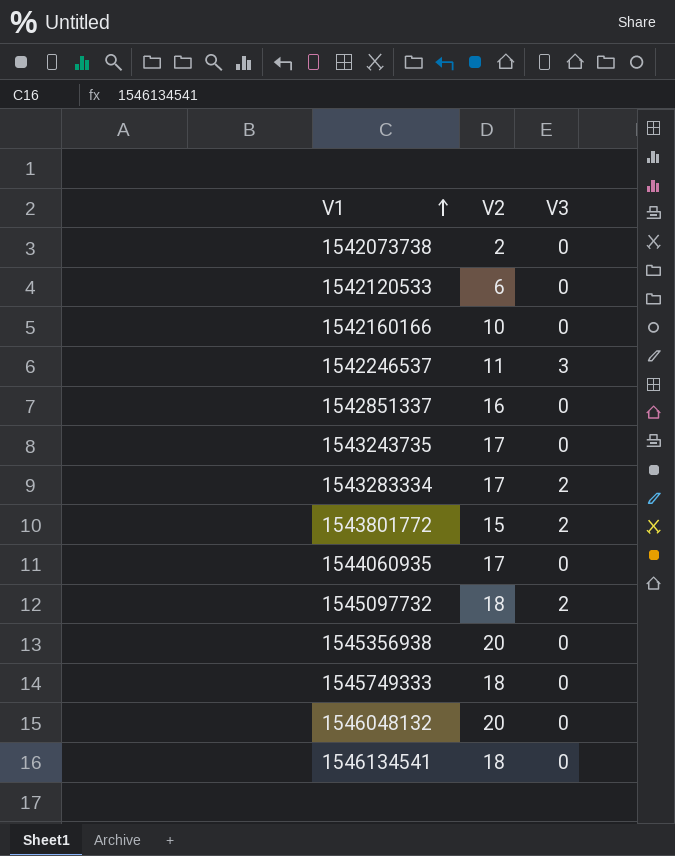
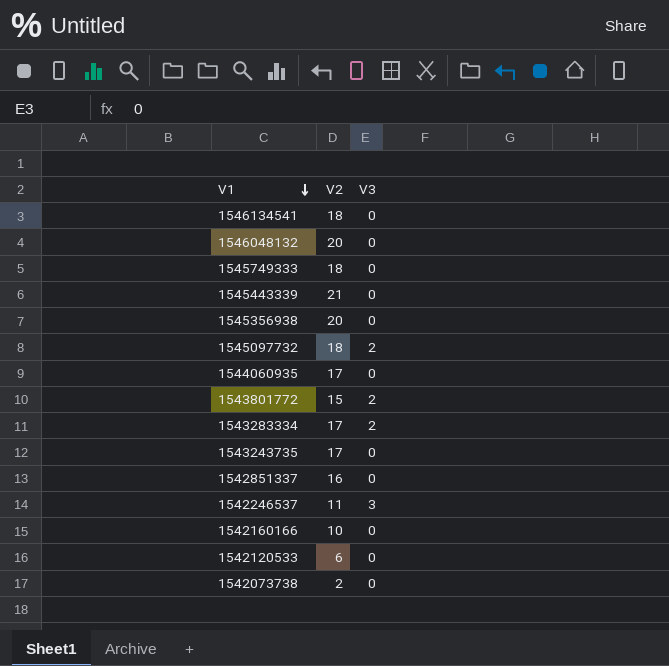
row order: V1 ascending -> V1 descending
row 1545443339: none -> 21 | 0

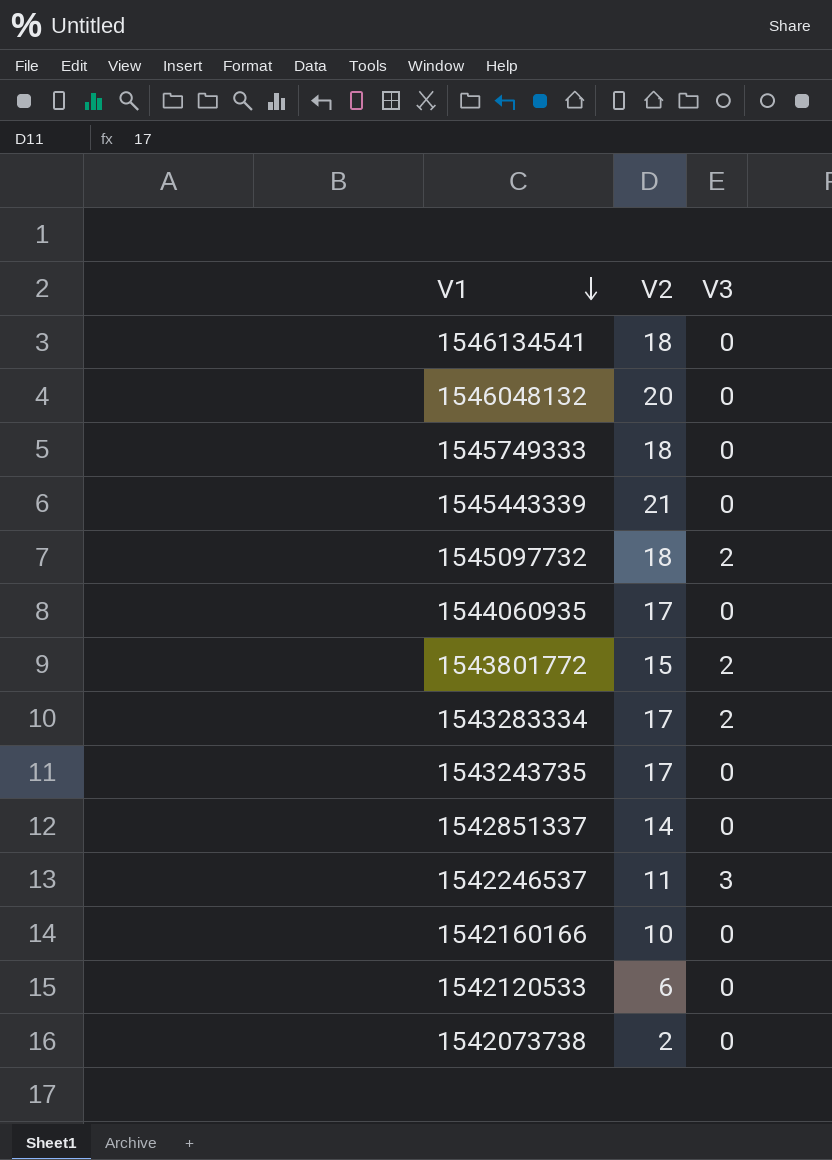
row 1545356938: 20 | 0 -> none
1542851337 | V2: 16 -> 14

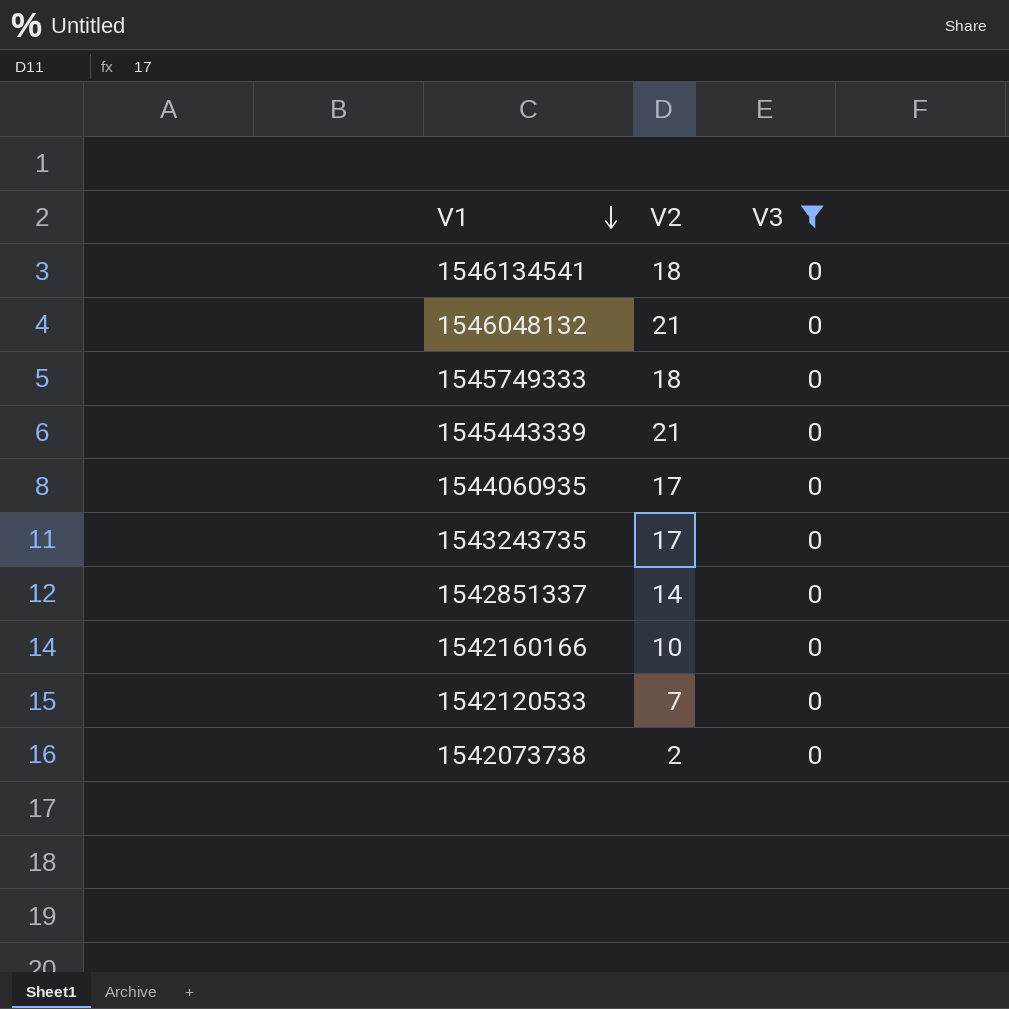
filter: none -> V3 = 0
1546048132 | V2: 20 -> 21
1542120533 | V2: 6 -> 7

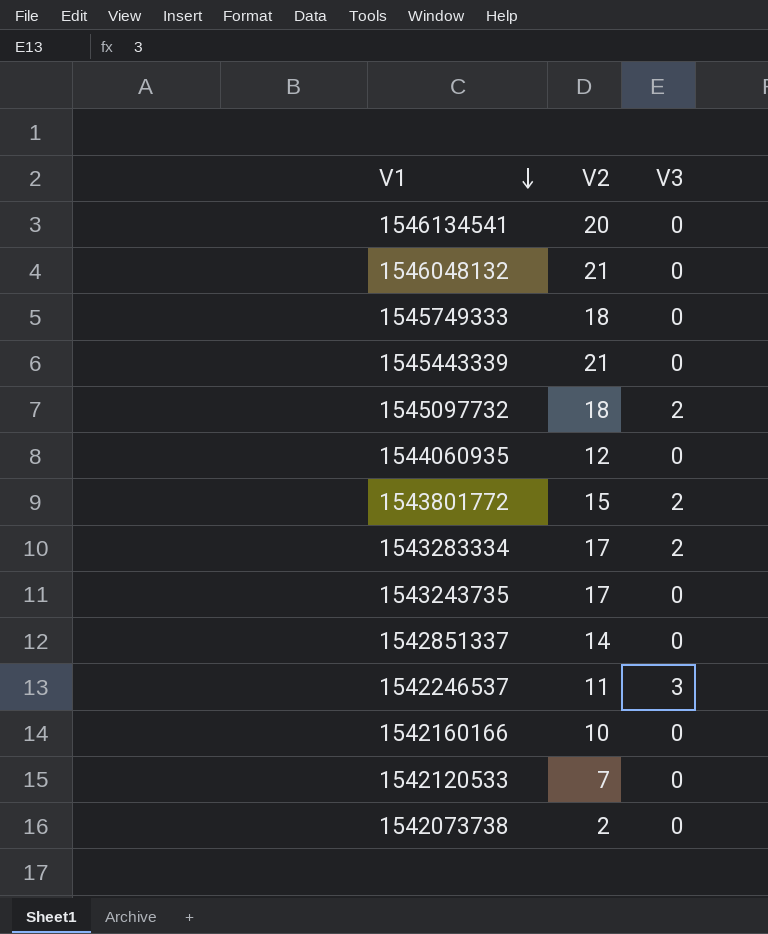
filter: V3 = 0 -> none
1546134541 | V2: 18 -> 20
1544060935 | V2: 17 -> 12

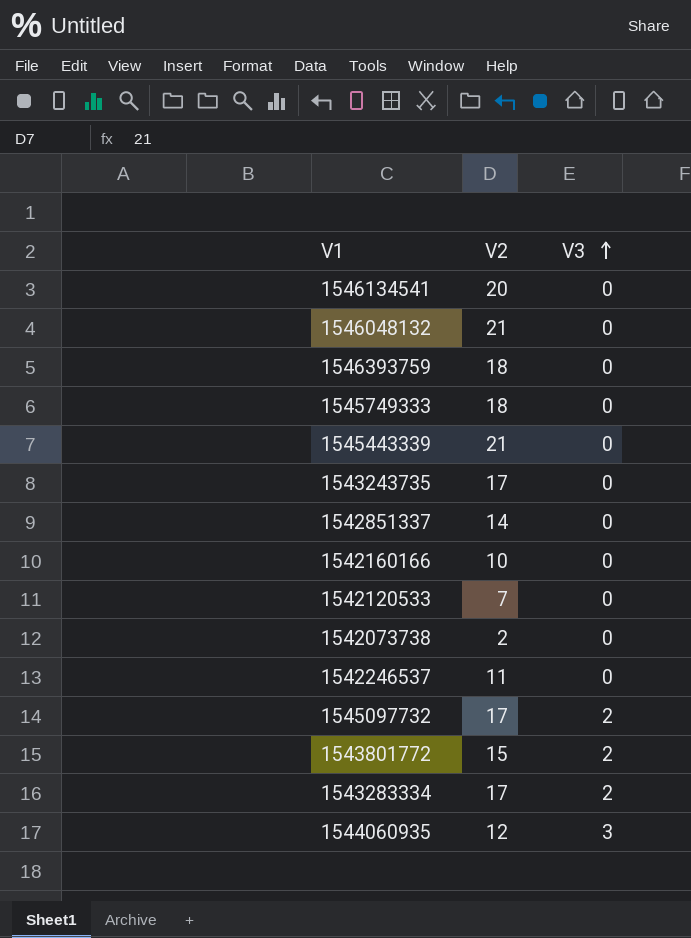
row order: V1 descending -> V3 ascending
row 1546393759: none -> 18 | 0
1542246537 | V3: 3 -> 0
1545097732 | V2: 18 -> 17
1544060935 | V3: 0 -> 3

